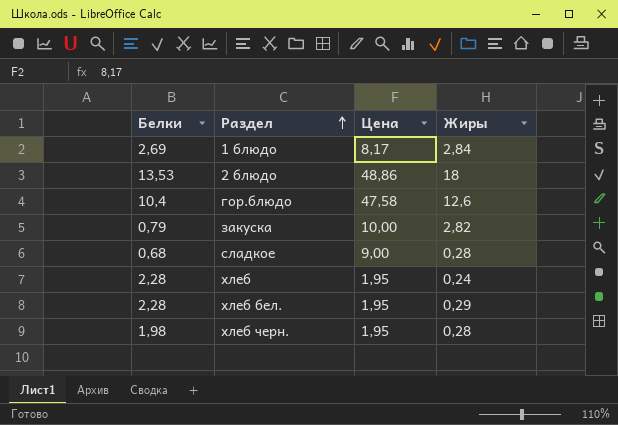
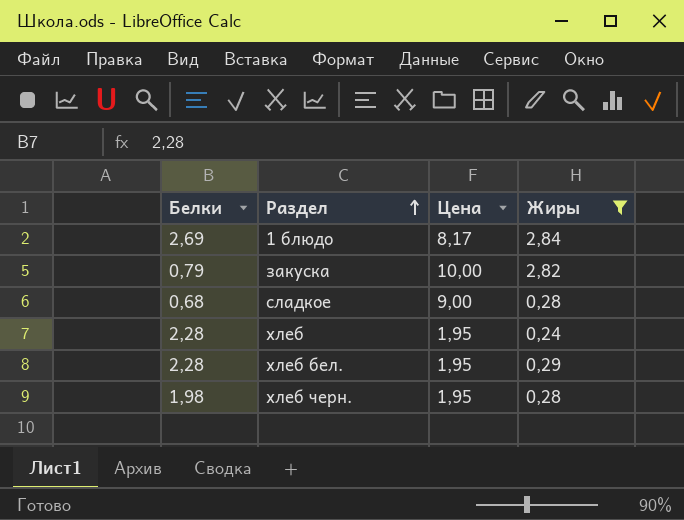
filter: none -> Жиры <= 2,84

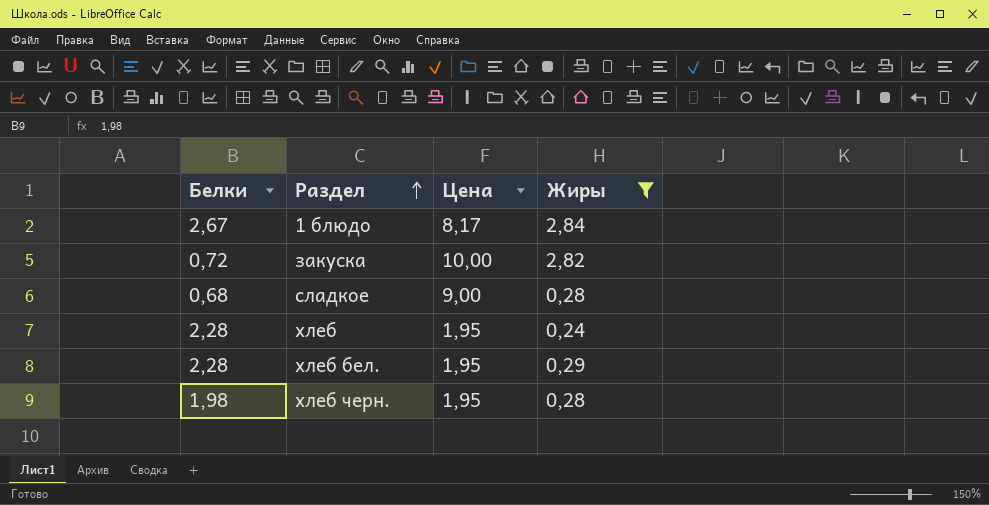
1 блюдо | Белки: 2,69 -> 2,67
закуска | Белки: 0,79 -> 0,72

